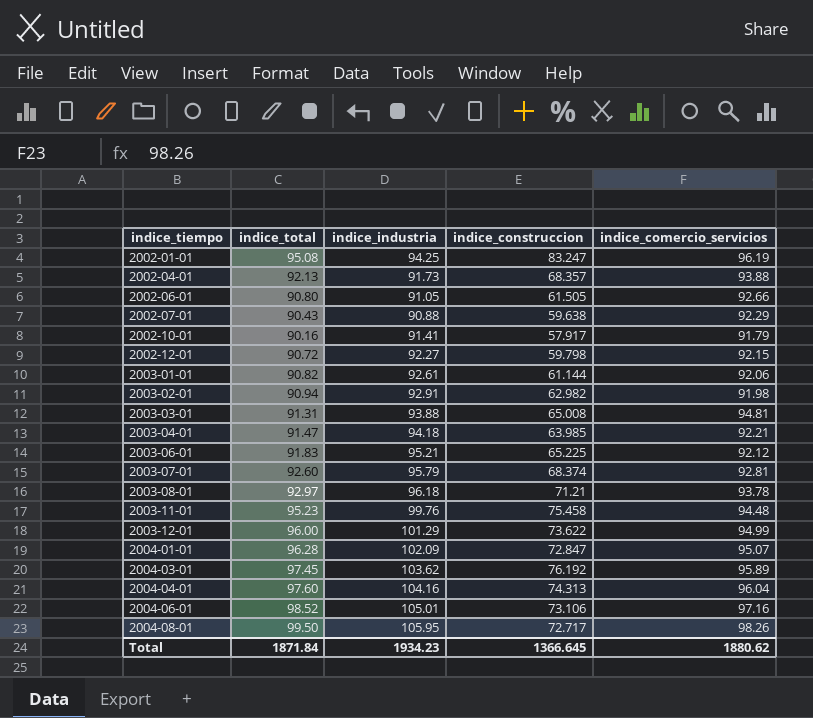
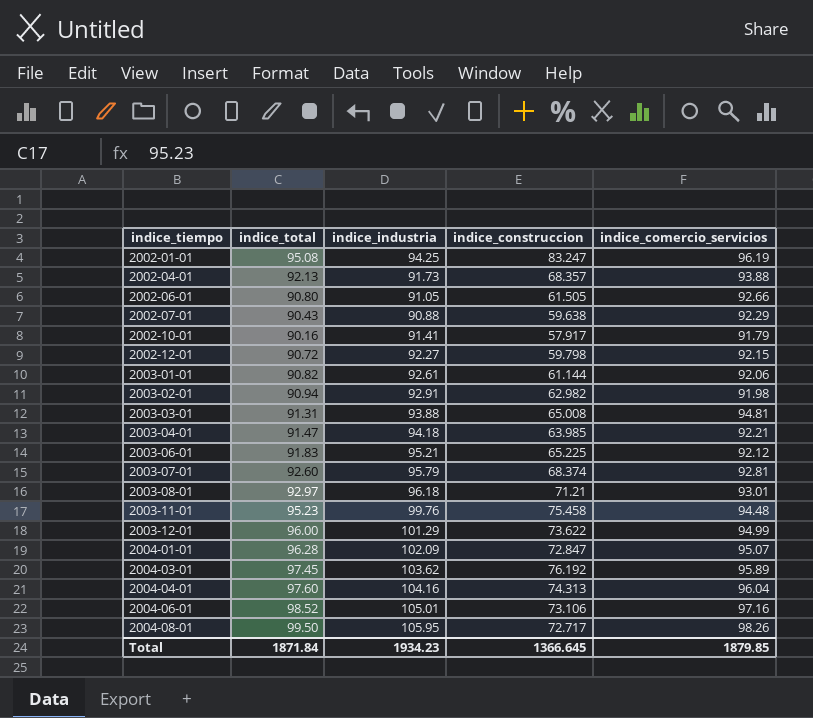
2003-08-01 | indice_comercio_servicios: 93.78 -> 93.01
Total | indice_comercio_servicios: 1880.62 -> 1879.85

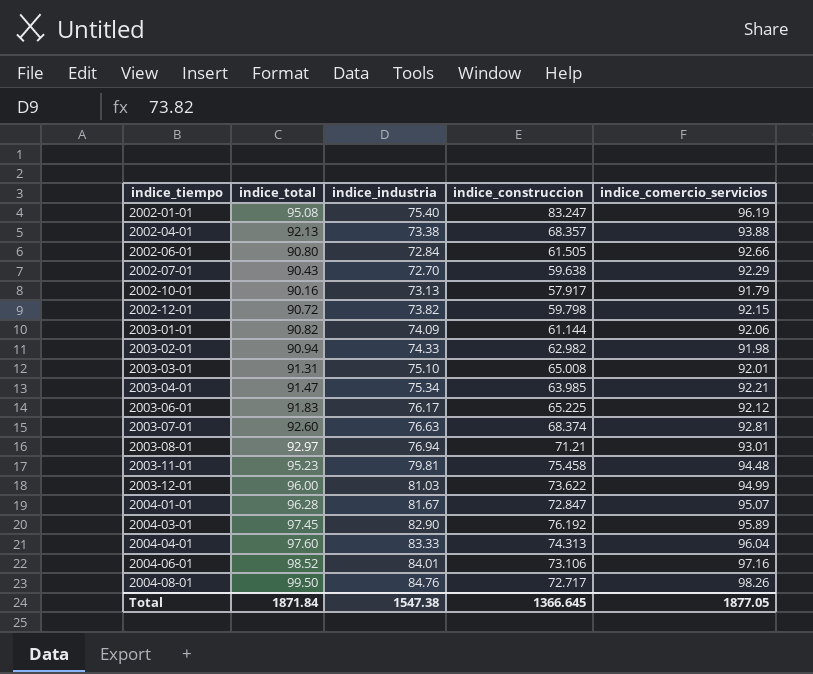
2002-01-01 | indice_industria: 94.25 -> 75.40
2002-04-01 | indice_industria: 91.73 -> 73.38
2002-06-01 | indice_industria: 91.05 -> 72.84
2002-07-01 | indice_industria: 90.88 -> 72.70
2002-10-01 | indice_industria: 91.41 -> 73.13
2002-12-01 | indice_industria: 92.27 -> 73.82
2003-01-01 | indice_industria: 92.61 -> 74.09
2003-02-01 | indice_industria: 92.91 -> 74.33
2003-03-01 | indice_industria: 93.88 -> 75.10
2003-03-01 | indice_comercio_servicios: 94.81 -> 92.01
2003-04-01 | indice_industria: 94.18 -> 75.34
2003-06-01 | indice_industria: 95.21 -> 76.17
2003-07-01 | indice_industria: 95.79 -> 76.63
2003-08-01 | indice_industria: 96.18 -> 76.94
2003-11-01 | indice_industria: 99.76 -> 79.81
2003-12-01 | indice_industria: 101.29 -> 81.03
2004-01-01 | indice_industria: 102.09 -> 81.67
2004-03-01 | indice_industria: 103.62 -> 82.90
2004-04-01 | indice_industria: 104.16 -> 83.33
2004-06-01 | indice_industria: 105.01 -> 84.01
2004-08-01 | indice_industria: 105.95 -> 84.76
Total | indice_industria: 1934.23 -> 1547.38
Total | indice_comercio_servicios: 1879.85 -> 1877.05

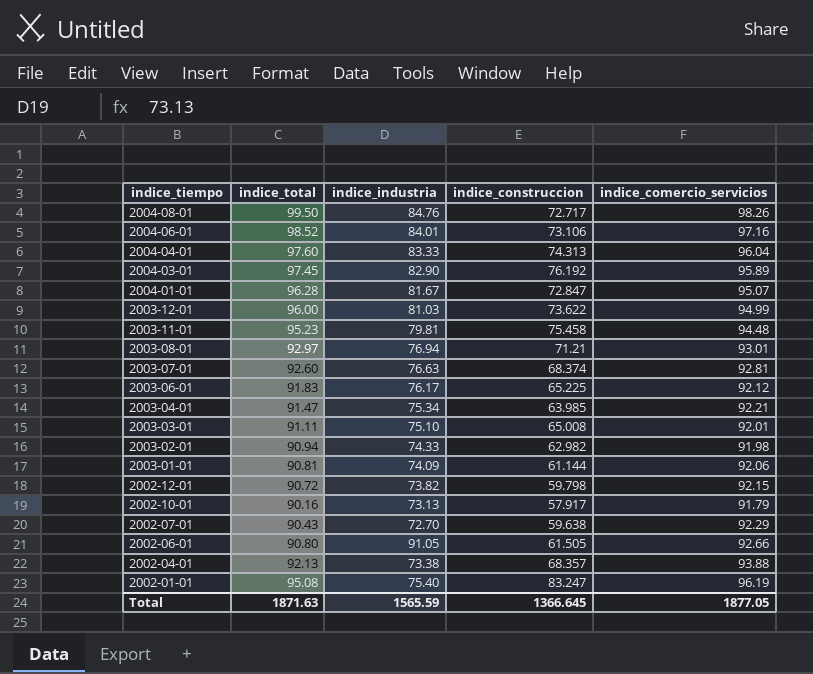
row order: indice_tiempo ascending -> indice_tiempo descending
2003-03-01 | indice_total: 91.31 -> 91.11
2003-01-01 | indice_total: 90.82 -> 90.81
2002-06-01 | indice_industria: 72.84 -> 91.05
Total | indice_total: 1871.84 -> 1871.63
Total | indice_industria: 1547.38 -> 1565.59

